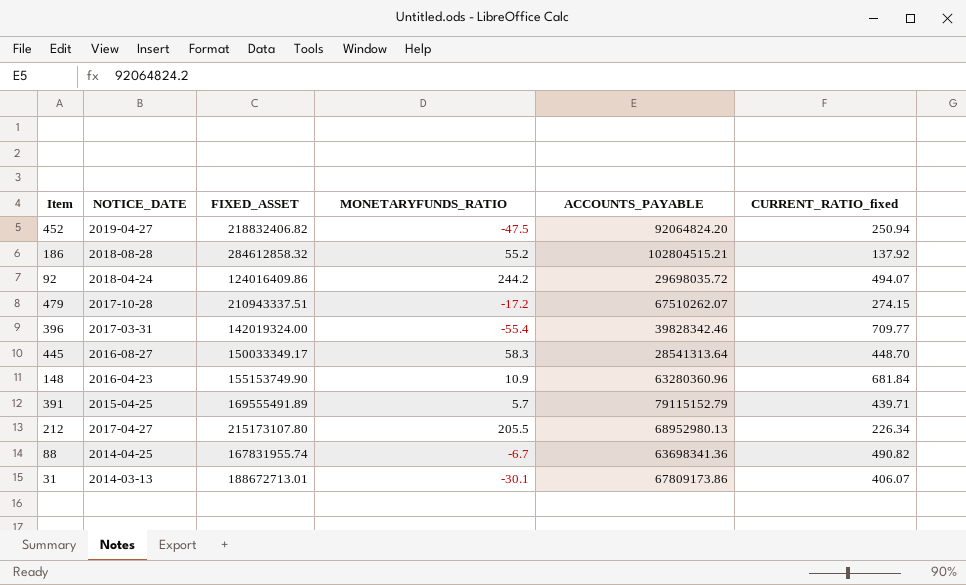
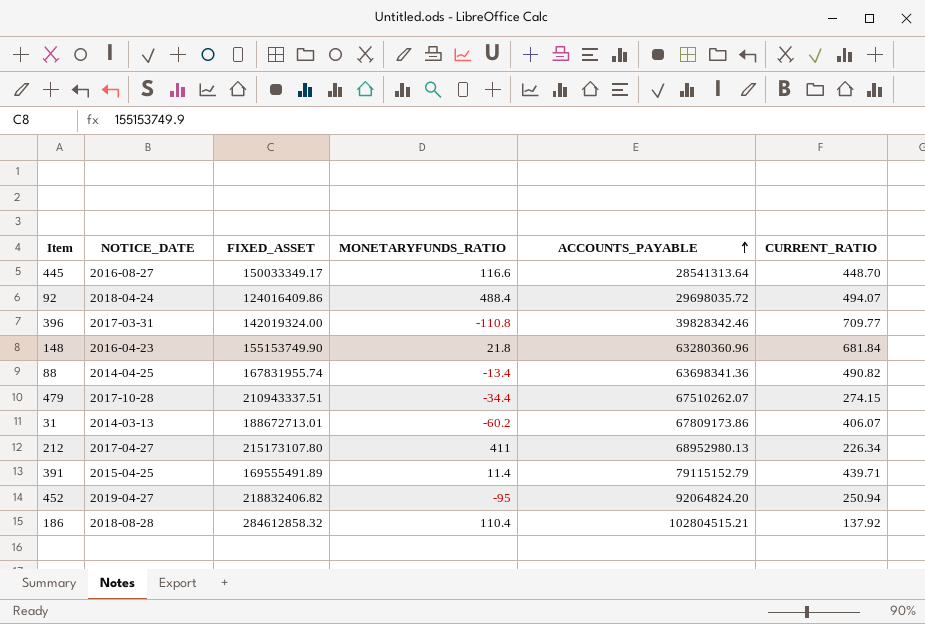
row order: none -> ACCOUNTS_PAYABLE ascending
column name: CURRENT_RATIO_fixed -> CURRENT_RATIO
445 | MONETARYFUNDS_RATIO: 58.3 -> 116.6
92 | MONETARYFUNDS_RATIO: 244.2 -> 488.4
396 | MONETARYFUNDS_RATIO: -55.4 -> -110.8
148 | MONETARYFUNDS_RATIO: 10.9 -> 21.8
88 | MONETARYFUNDS_RATIO: -6.7 -> -13.4
479 | MONETARYFUNDS_RATIO: -17.2 -> -34.4
31 | MONETARYFUNDS_RATIO: -30.1 -> -60.2
212 | MONETARYFUNDS_RATIO: 205.5 -> 411
391 | MONETARYFUNDS_RATIO: 5.7 -> 11.4
452 | MONETARYFUNDS_RATIO: -47.5 -> -95
186 | MONETARYFUNDS_RATIO: 55.2 -> 110.4

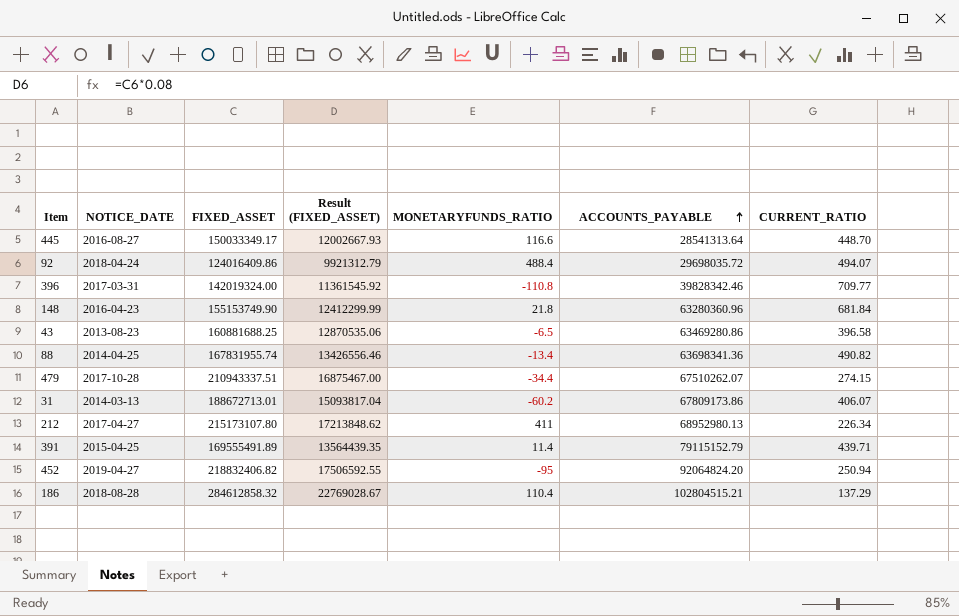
column Result (FIXED_ASSET) | formula: none -> [FIXED_ASSET] * 0.08
row 43: none -> 2013-08-23 | 160881688.25 | 12870535.06 | -6.5 | 63469280.86 | 396.58
186 | CURRENT_RATIO: 137.92 -> 137.29

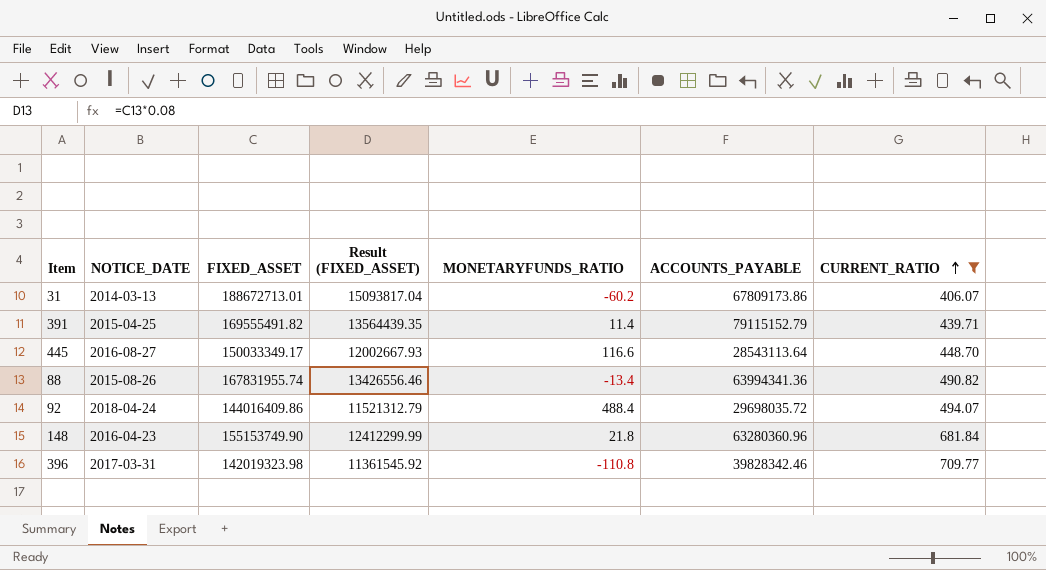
filter: none -> CURRENT_RATIO >= 406.07
row order: ACCOUNTS_PAYABLE ascending -> CURRENT_RATIO ascending
391 | FIXED_ASSET: 169555491.89 -> 169555491.82
445 | ACCOUNTS_PAYABLE: 28541313.64 -> 28543113.64
88 | NOTICE_DATE: 2014-04-25 -> 2015-08-26
88 | ACCOUNTS_PAYABLE: 63698341.36 -> 63994341.36
92 | FIXED_ASSET: 124016409.86 -> 144016409.86
92 | Result (FIXED_ASSET): 9921312.79 -> 11521312.79
396 | FIXED_ASSET: 142019324.00 -> 142019323.98

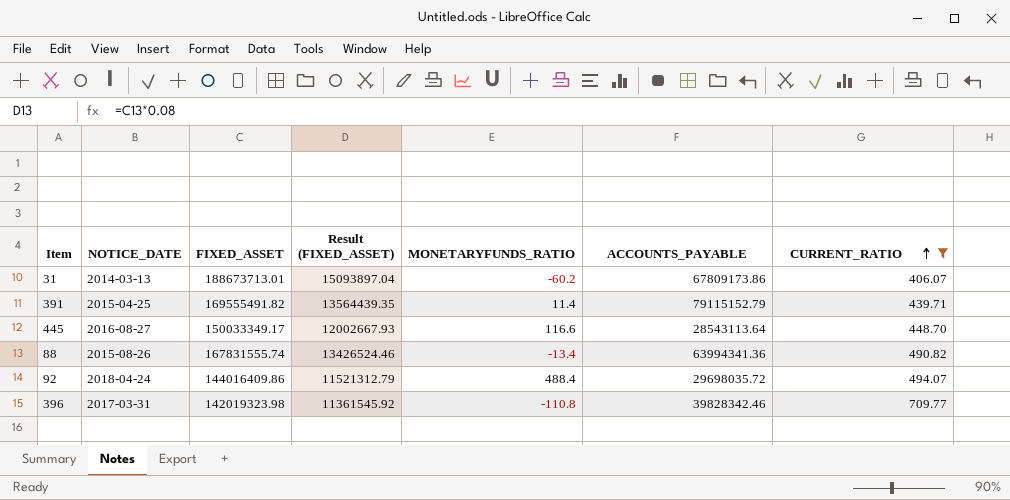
row 148: 2016-04-23 | 155153749.90 | 12412299.99 | 21.8 | 63280360.96 | 681.84 -> none
31 | FIXED_ASSET: 188672713.01 -> 188673713.01
31 | Result (FIXED_ASSET): 15093817.04 -> 15093897.04
88 | FIXED_ASSET: 167831955.74 -> 167831555.74
88 | Result (FIXED_ASSET): 13426556.46 -> 13426524.46

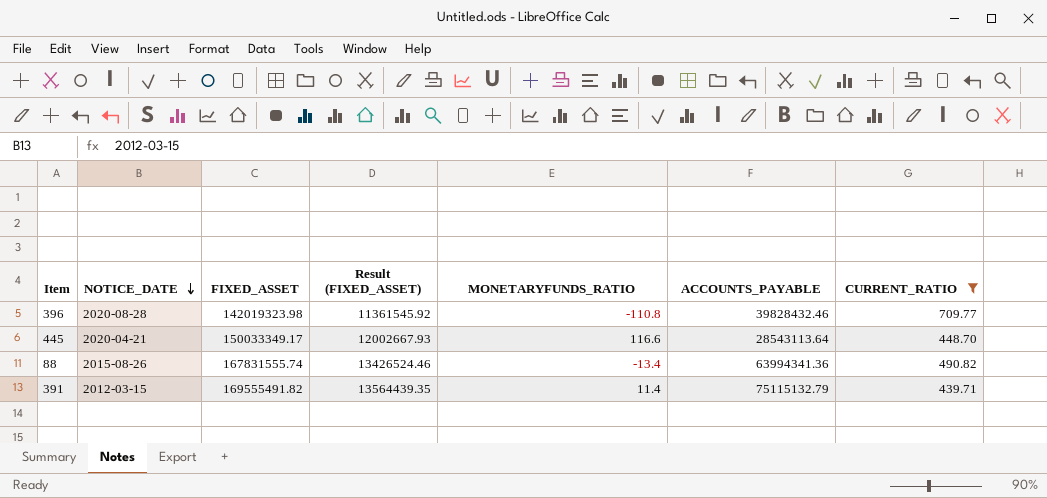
row order: CURRENT_RATIO ascending -> NOTICE_DATE descending
row 31: 2014-03-13 | 188673713.01 | 15093897.04 | -60.2 | 67809173.86 | 406.07 -> none
row 92: 2018-04-24 | 144016409.86 | 11521312.79 | 488.4 | 29698035.72 | 494.07 -> none
396 | NOTICE_DATE: 2017-03-31 -> 2020-08-28
396 | ACCOUNTS_PAYABLE: 39828342.46 -> 39828432.46
445 | NOTICE_DATE: 2016-08-27 -> 2020-04-21
391 | NOTICE_DATE: 2015-04-25 -> 2012-03-15
391 | ACCOUNTS_PAYABLE: 79115152.79 -> 75115132.79

